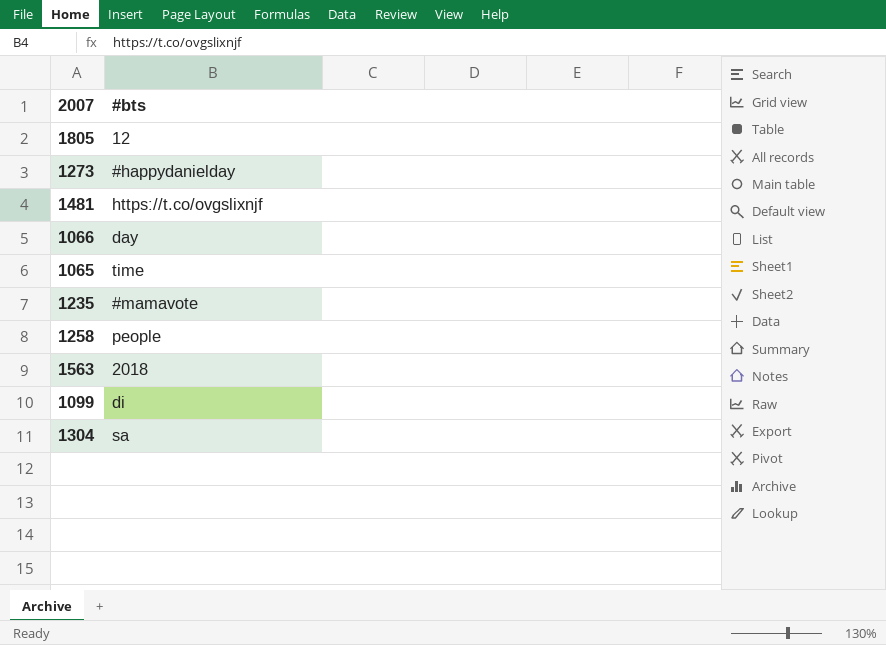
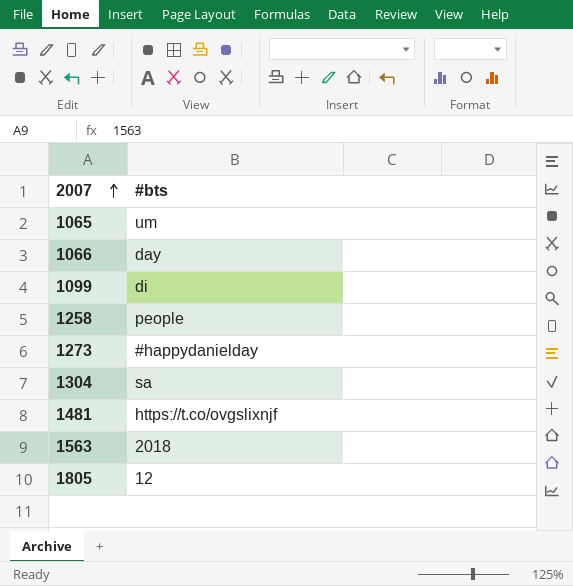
row order: none -> 2007 ascending
row 1235: #mamavote -> none
1065 | #bts: time -> um

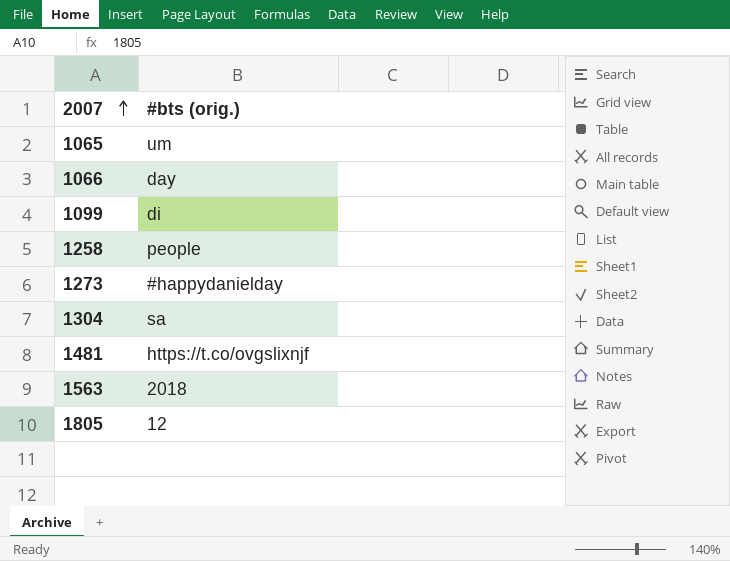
column name: #bts -> #bts (orig.)

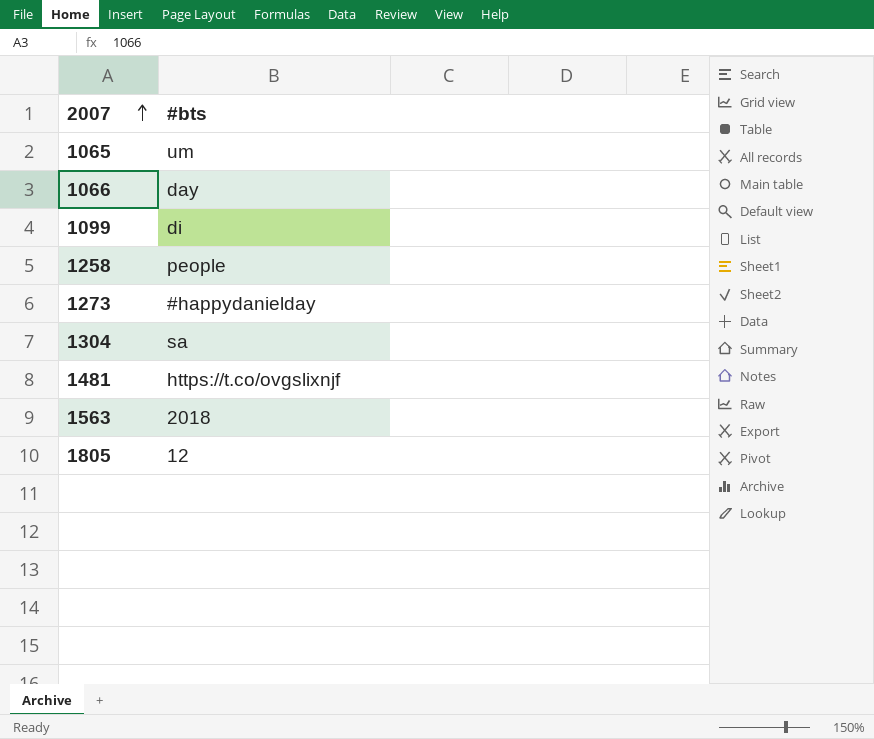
column name: #bts (orig.) -> #bts

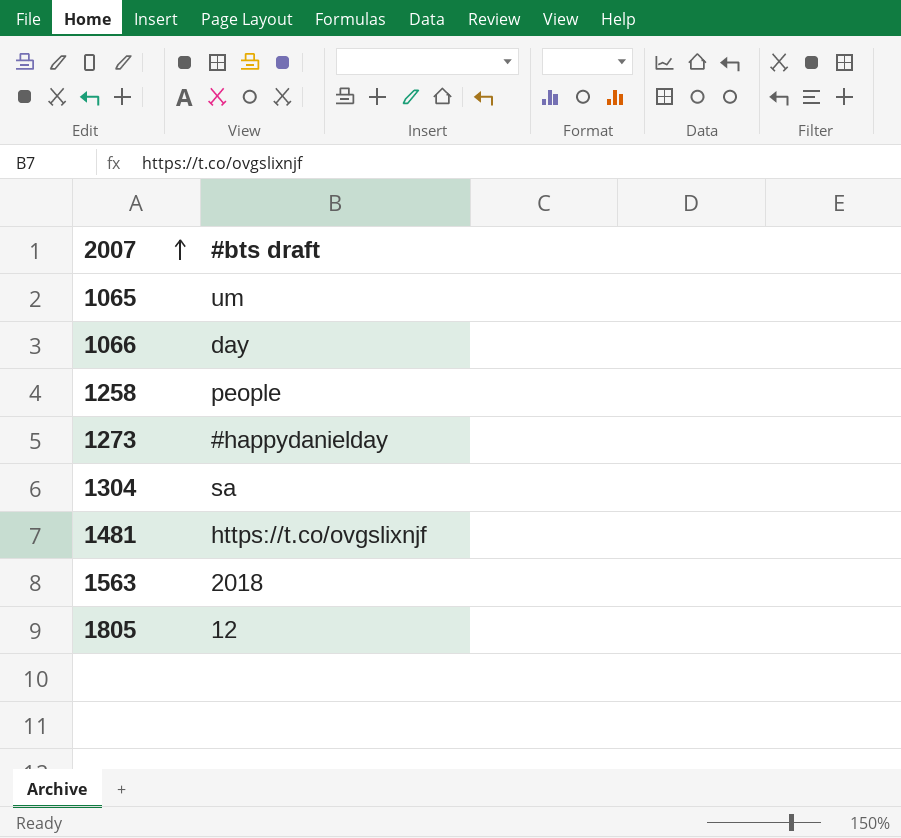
column name: #bts -> #bts draft
row 1099: di -> none

